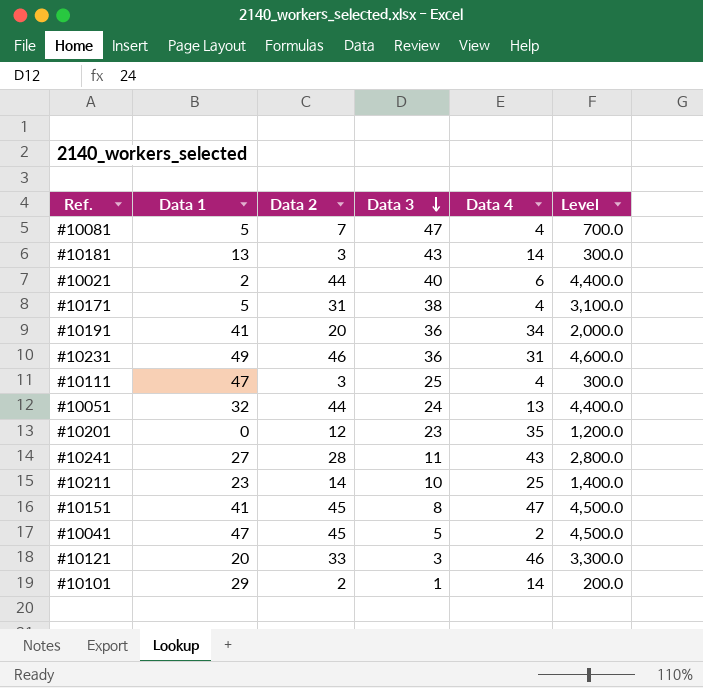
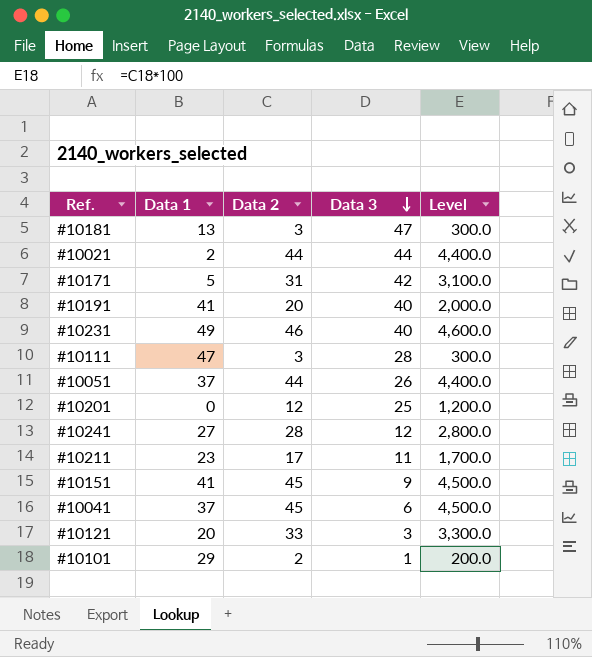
column Data 4 | position: 5 -> none
row #10081: 5 | 7 | 47 | 4 | 700.0 -> none
#10181 | Data 3: 43 -> 47
#10021 | Data 3: 40 -> 44
#10171 | Data 3: 38 -> 42
#10191 | Data 3: 36 -> 40
#10231 | Data 3: 36 -> 40
#10111 | Data 3: 25 -> 28
#10051 | Data 1: 32 -> 37
#10051 | Data 3: 24 -> 26
#10201 | Data 3: 23 -> 25
#10241 | Data 3: 11 -> 12
#10211 | Data 2: 14 -> 17
#10211 | Data 3: 10 -> 11
#10211 | Level: 1,400.0 -> 1,700.0
#10151 | Data 3: 8 -> 9
#10041 | Data 1: 47 -> 37
#10041 | Data 3: 5 -> 6

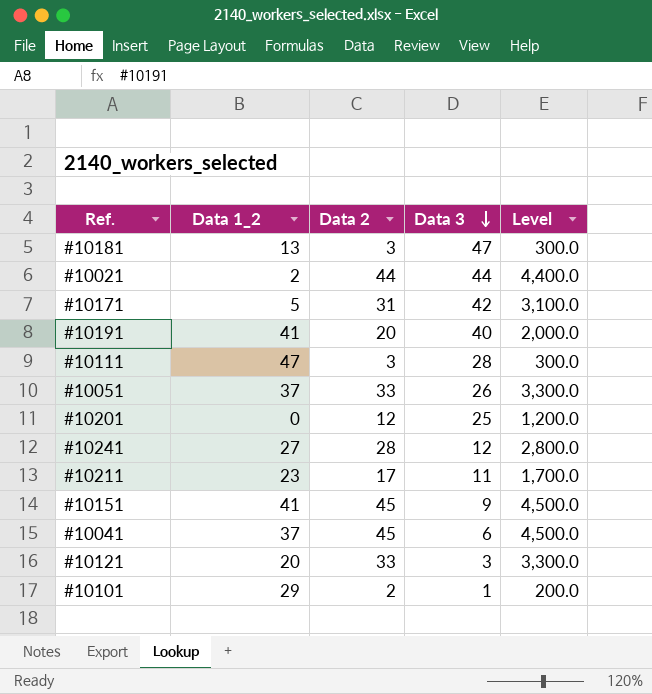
column name: Data 1 -> Data 1_2
row #10231: 49 | 46 | 40 | 4,600.0 -> none
#10051 | Data 2: 44 -> 33
#10051 | Level: 4,400.0 -> 3,300.0

